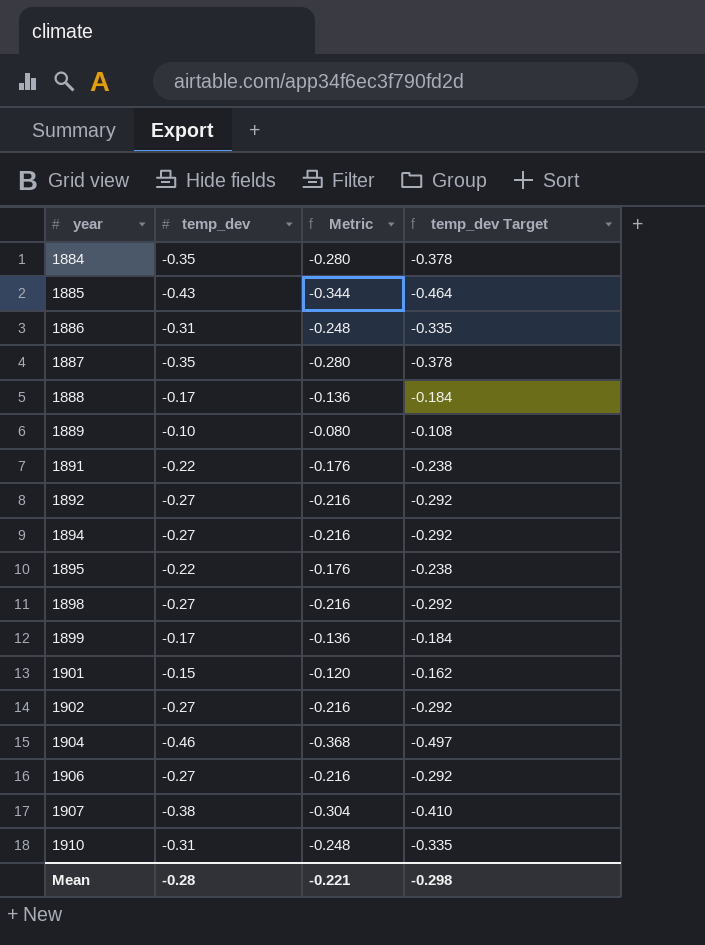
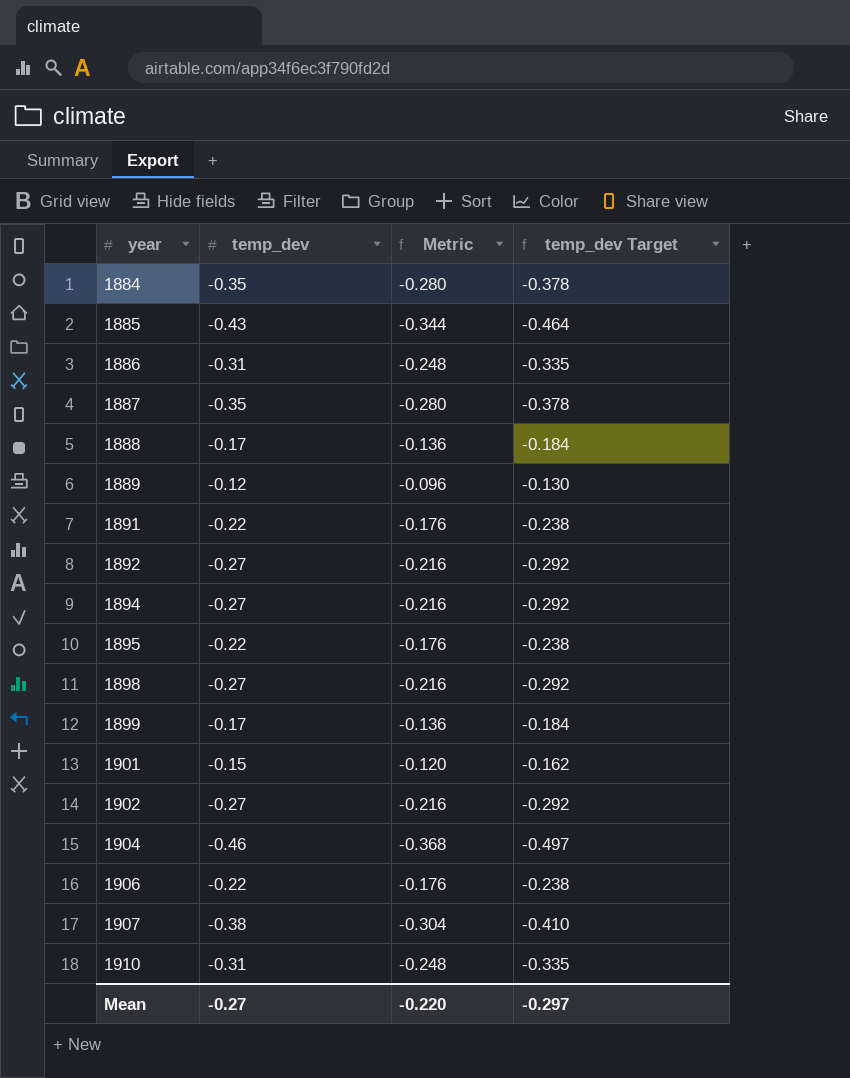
1889 | temp_dev: -0.10 -> -0.12
1889 | Metric: -0.080 -> -0.096
1889 | temp_dev Target: -0.108 -> -0.130
1906 | temp_dev: -0.27 -> -0.22
1906 | Metric: -0.216 -> -0.176
1906 | temp_dev Target: -0.292 -> -0.238
Mean | temp_dev: -0.28 -> -0.27
Mean | Metric: -0.221 -> -0.220
Mean | temp_dev Target: -0.298 -> -0.297

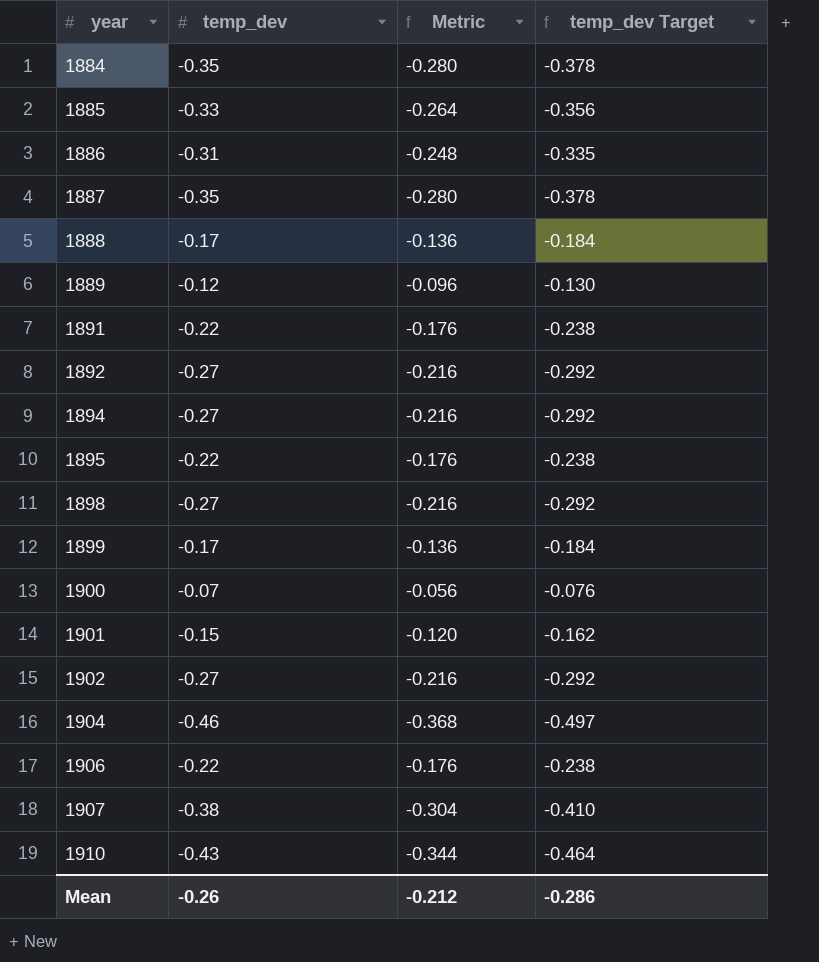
1885 | temp_dev: -0.43 -> -0.33
1885 | Metric: -0.344 -> -0.264
1885 | temp_dev Target: -0.464 -> -0.356
row 1900: none -> -0.07 | -0.056 | -0.076
1910 | temp_dev: -0.31 -> -0.43
1910 | Metric: -0.248 -> -0.344
1910 | temp_dev Target: -0.335 -> -0.464
Mean | temp_dev: -0.27 -> -0.26
Mean | Metric: -0.220 -> -0.212
Mean | temp_dev Target: -0.297 -> -0.286

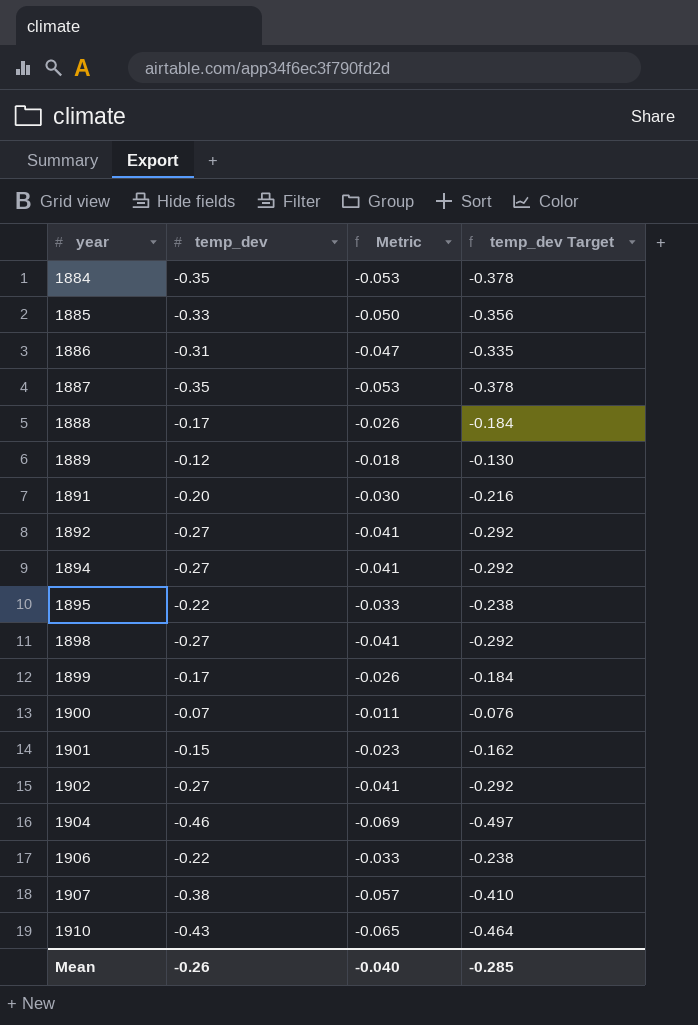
column Metric | formula: [temp_dev] * 0.8 -> [temp_dev] * 0.15
1891 | temp_dev: -0.22 -> -0.20
1891 | temp_dev Target: -0.238 -> -0.216
Mean | Metric: -0.212 -> -0.040
Mean | temp_dev Target: -0.286 -> -0.285

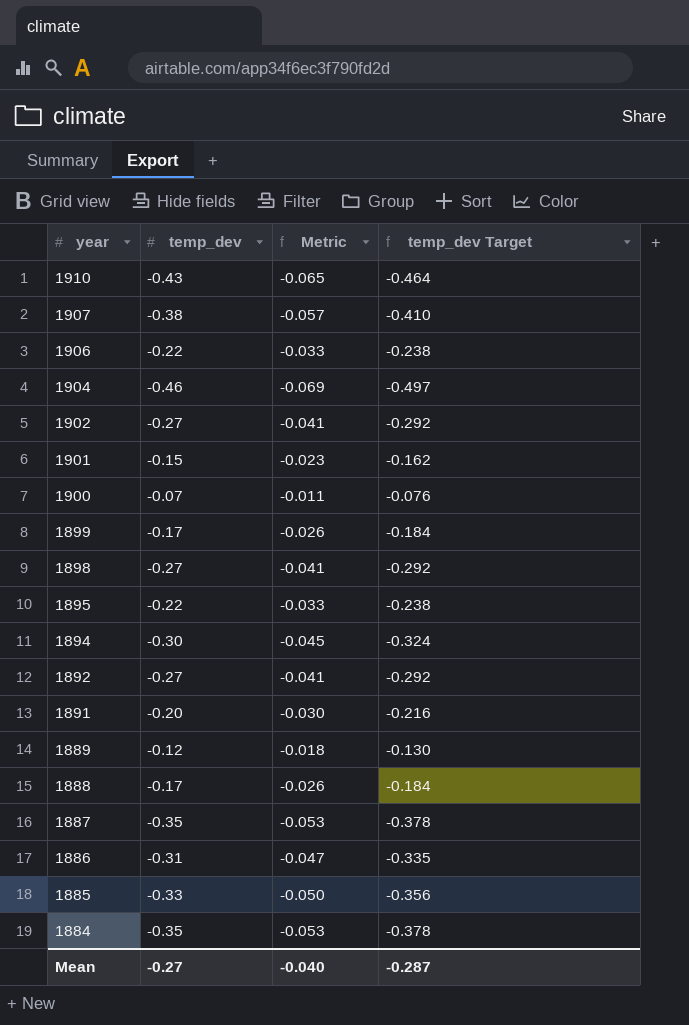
row order: year ascending -> year descending
1894 | temp_dev: -0.27 -> -0.30
1894 | Metric: -0.041 -> -0.045
1894 | temp_dev Target: -0.292 -> -0.324
Mean | temp_dev: -0.26 -> -0.27
Mean | temp_dev Target: -0.285 -> -0.287

